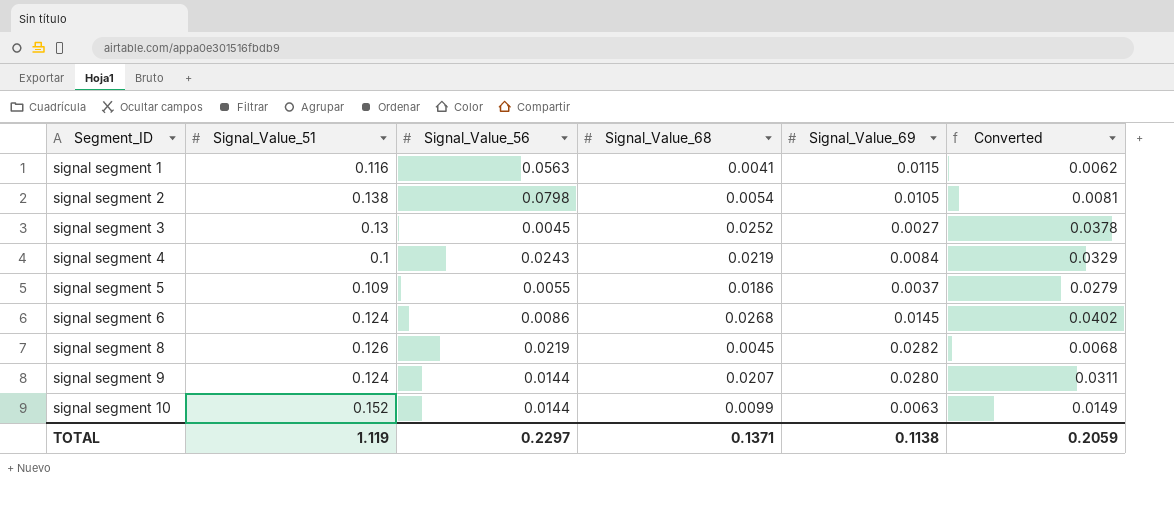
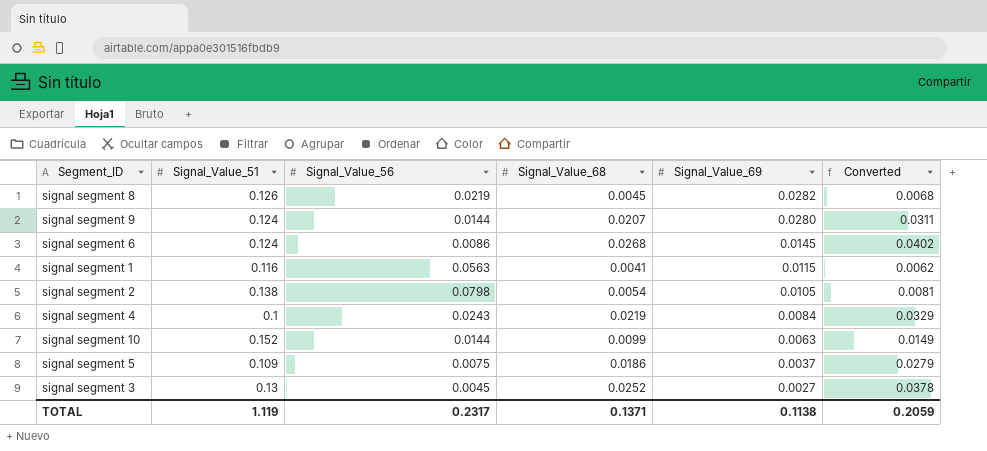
row order: Segment_ID ascending -> Signal_Value_69 descending
signal segment 5 | Signal_Value_56: 0.0055 -> 0.0075
TOTAL | Signal_Value_56: 0.2297 -> 0.2317

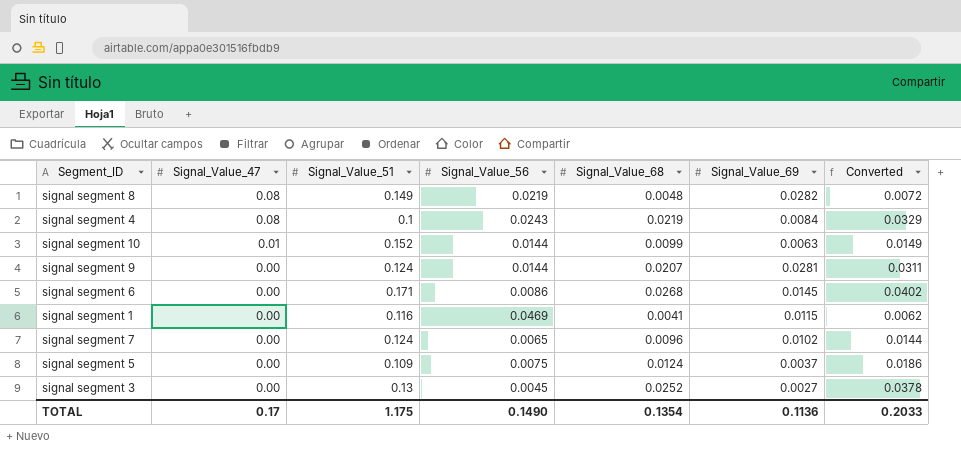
row order: Signal_Value_69 descending -> Signal_Value_47 descending
column Signal_Value_47 | position: none -> 2
row signal segment 2: 0.138 | 0.0798 | 0.0054 | 0.0105 | 0.0081 -> none
signal segment 8 | Signal_Value_51: 0.126 -> 0.149
signal segment 8 | Signal_Value_68: 0.0045 -> 0.0048
signal segment 8 | Converted: 0.0068 -> 0.0072
signal segment 9 | Signal_Value_69: 0.0280 -> 0.0281
signal segment 6 | Signal_Value_51: 0.124 -> 0.171
signal segment 1 | Signal_Value_56: 0.0563 -> 0.0469
row signal segment 7: none -> 0.00 | 0.124 | 0.0065 | 0.0096 | 0.0102 | 0.0144
signal segment 5 | Signal_Value_68: 0.0186 -> 0.0124
signal segment 5 | Converted: 0.0279 -> 0.0186
TOTAL | Signal_Value_51: 1.119 -> 1.175
TOTAL | Signal_Value_56: 0.2317 -> 0.1490
TOTAL | Signal_Value_68: 0.1371 -> 0.1354
TOTAL | Signal_Value_69: 0.1138 -> 0.1136
TOTAL | Converted: 0.2059 -> 0.2033

